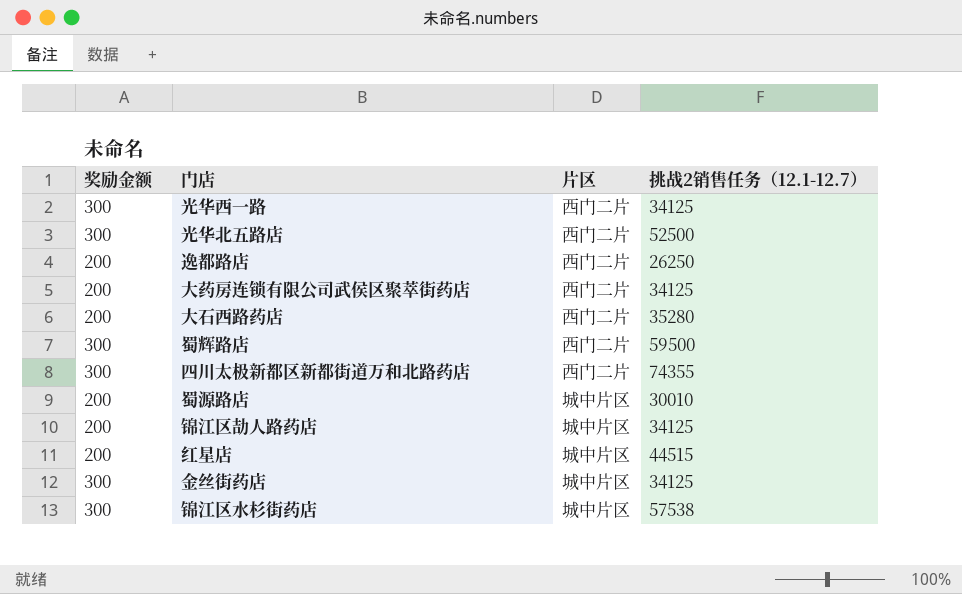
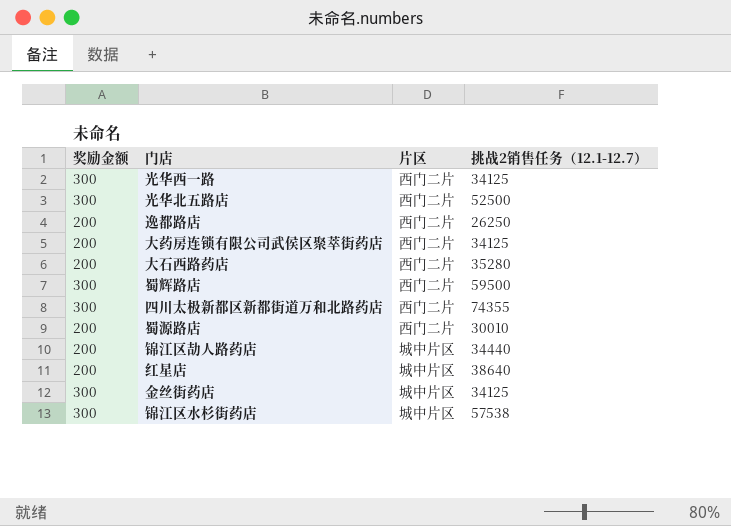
蜀源路店 | 片区: 城中片区 -> 西门二片
锦江区劼人路药店 | 挑战2销售任务（12.1-12.7）: 34125 -> 34440
红星店 | 挑战2销售任务（12.1-12.7）: 44515 -> 38640

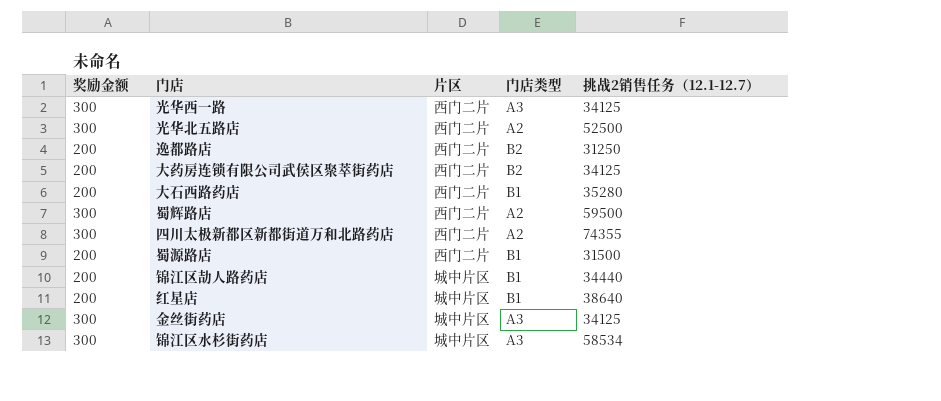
column 门店类型 | position: none -> 4
逸都路店 | 挑战2销售任务（12.1-12.7）: 26250 -> 31250
蜀源路店 | 挑战2销售任务（12.1-12.7）: 30010 -> 31500
锦江区水杉街药店 | 挑战2销售任务（12.1-12.7）: 57538 -> 58534

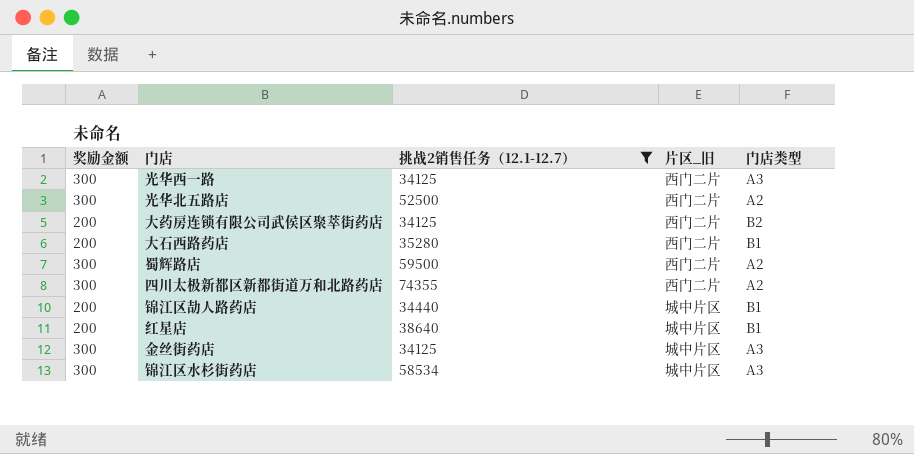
filter: none -> 挑战2销售任务（12.1-12.7） >= 34125
column 挑战2销售任务（12.1-12.7） | position: 5 -> 3
column name: 片区 -> 片区_旧

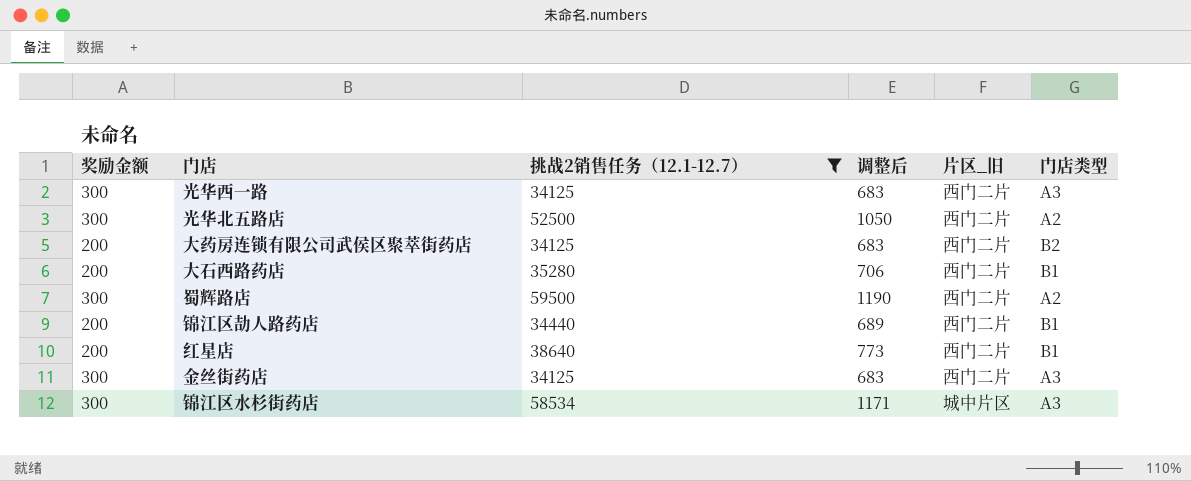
column 调整后 | formula: none -> [挑战2销售任务（12.1-12.7）] * 0.02
row 四川太极新都区新都街道万和北路药店: 300 | 74355 | 西门二片 | A2 -> none
锦江区劼人路药店 | 片区_旧: 城中片区 -> 西门二片
红星店 | 片区_旧: 城中片区 -> 西门二片
金丝街药店 | 片区_旧: 城中片区 -> 西门二片

